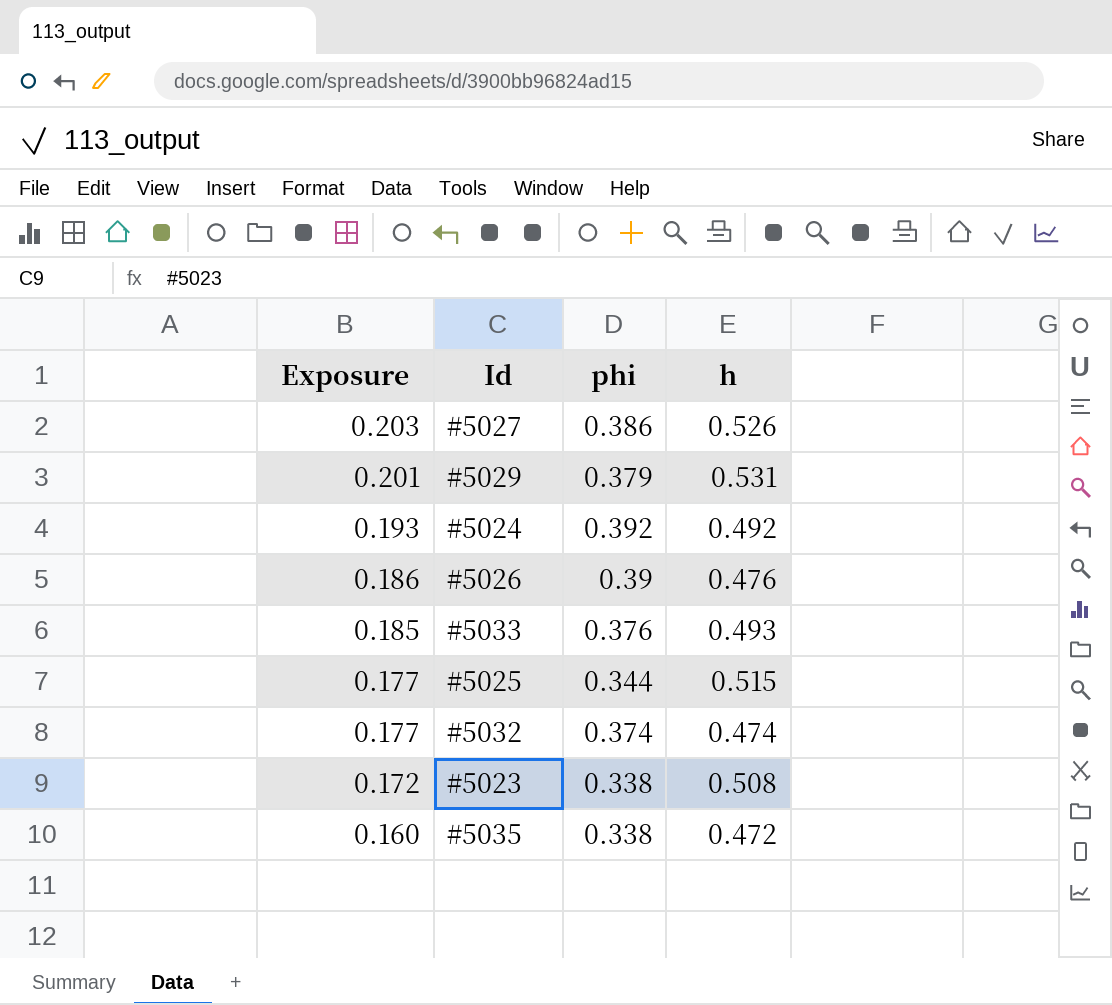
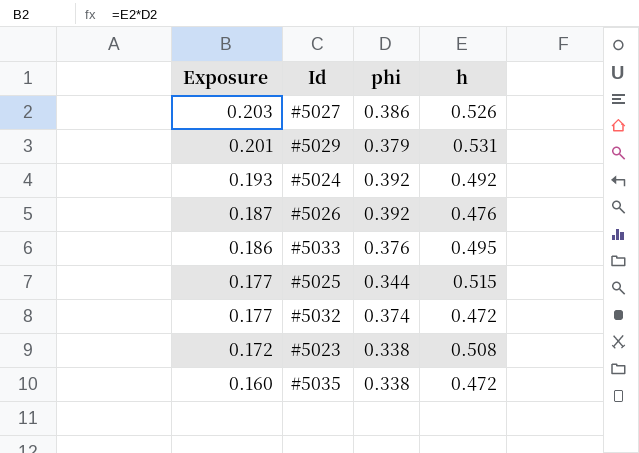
#5026 | Exposure: 0.186 -> 0.187
#5026 | phi: 0.39 -> 0.392
#5033 | Exposure: 0.185 -> 0.186
#5033 | h: 0.493 -> 0.495
#5032 | h: 0.474 -> 0.472

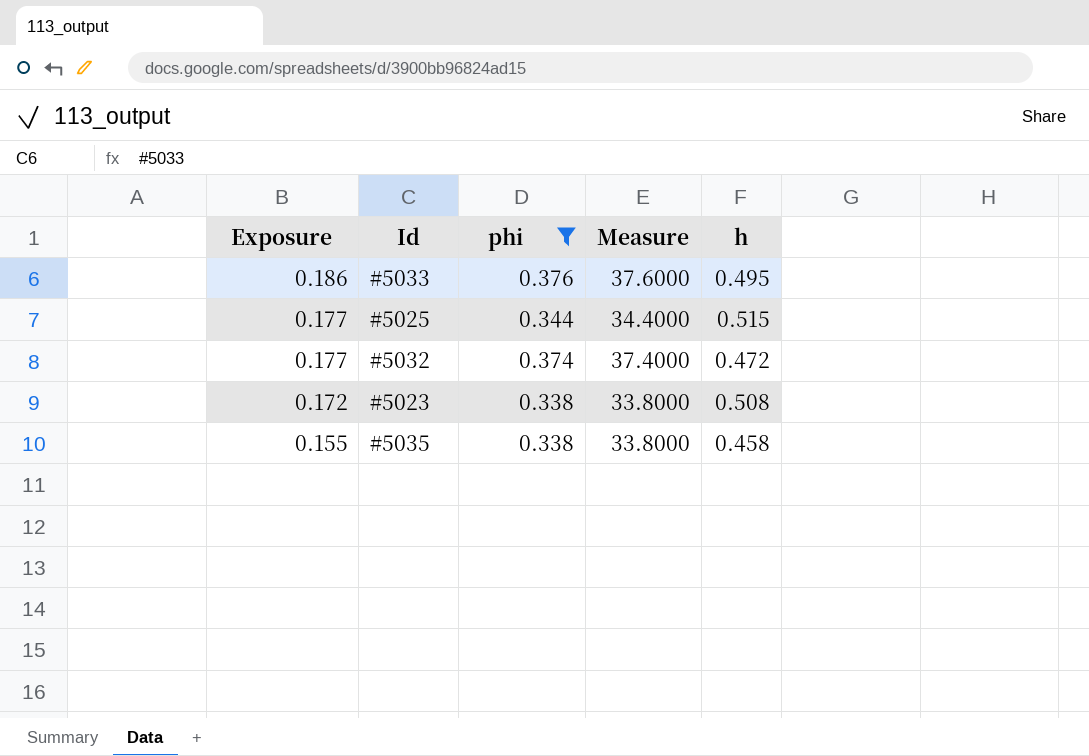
filter: none -> phi <= 0.376
column Measure | formula: none -> [phi] * 100
#5035 | Exposure: 0.160 -> 0.155
#5035 | h: 0.472 -> 0.458

